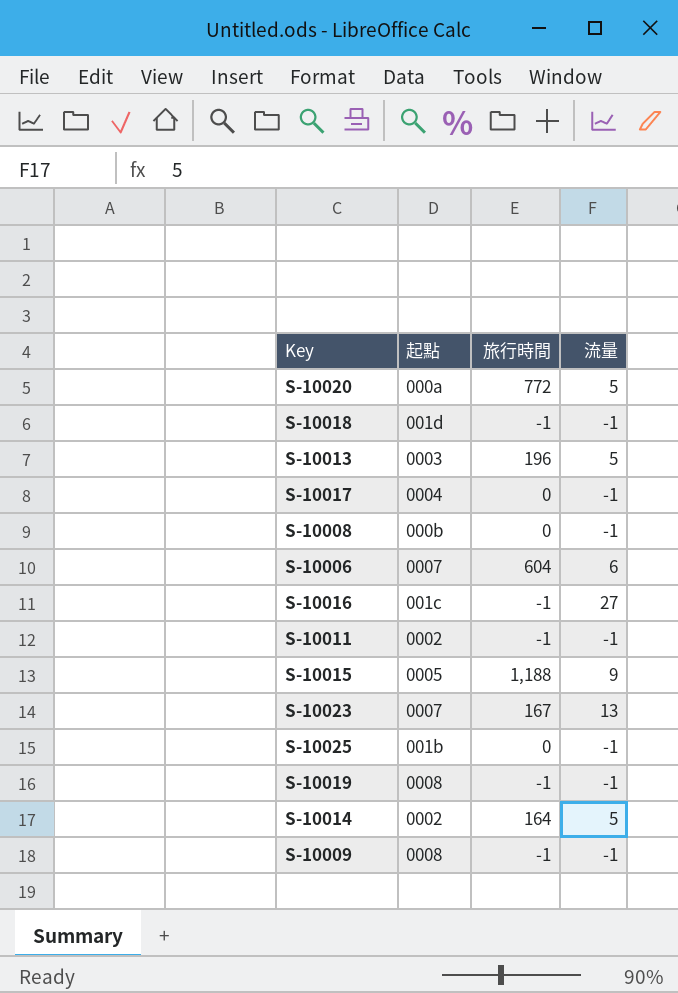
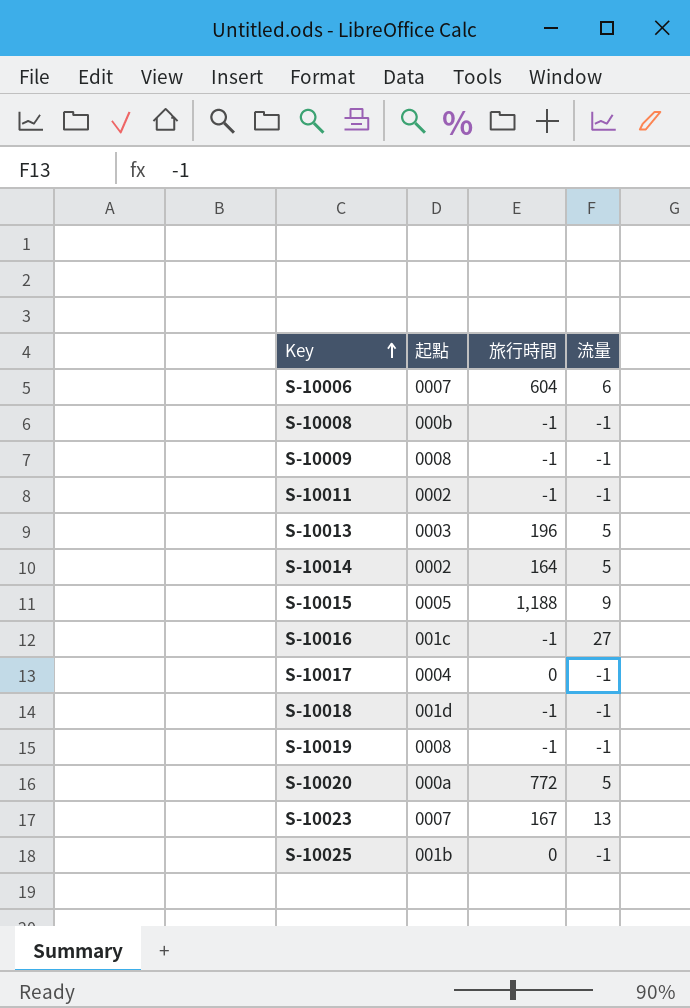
row order: none -> Key ascending
S-10008 | 旅行時間: 0 -> -1

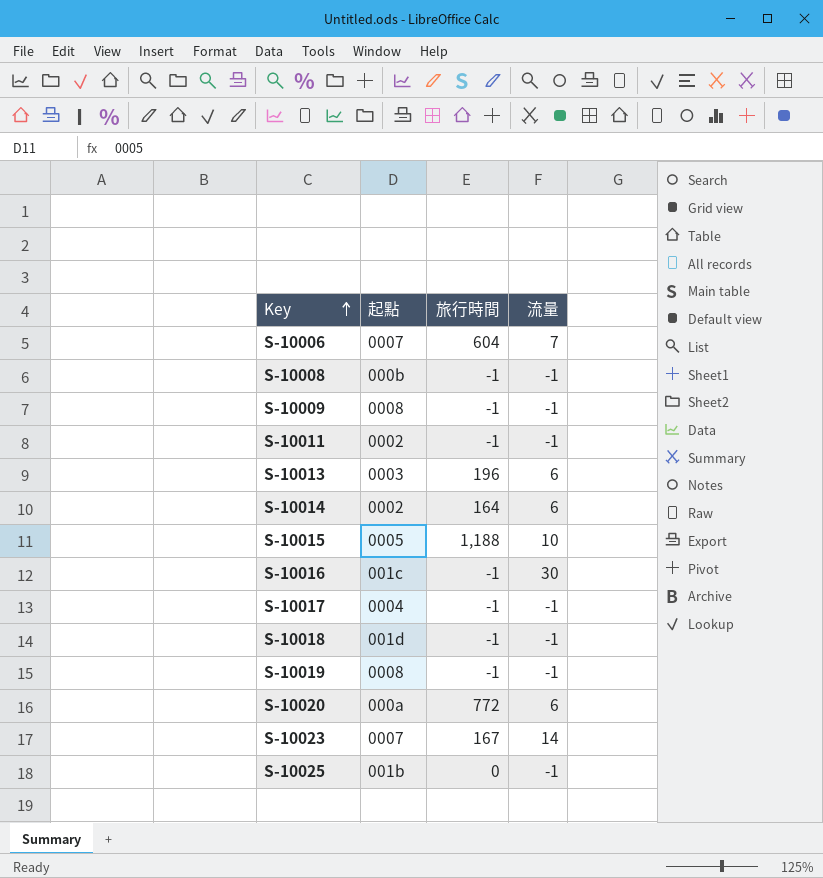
S-10006 | 流量: 6 -> 7
S-10013 | 流量: 5 -> 6
S-10014 | 流量: 5 -> 6
S-10015 | 流量: 9 -> 10
S-10016 | 流量: 27 -> 30
S-10017 | 旅行時間: 0 -> -1
S-10020 | 流量: 5 -> 6
S-10023 | 流量: 13 -> 14

